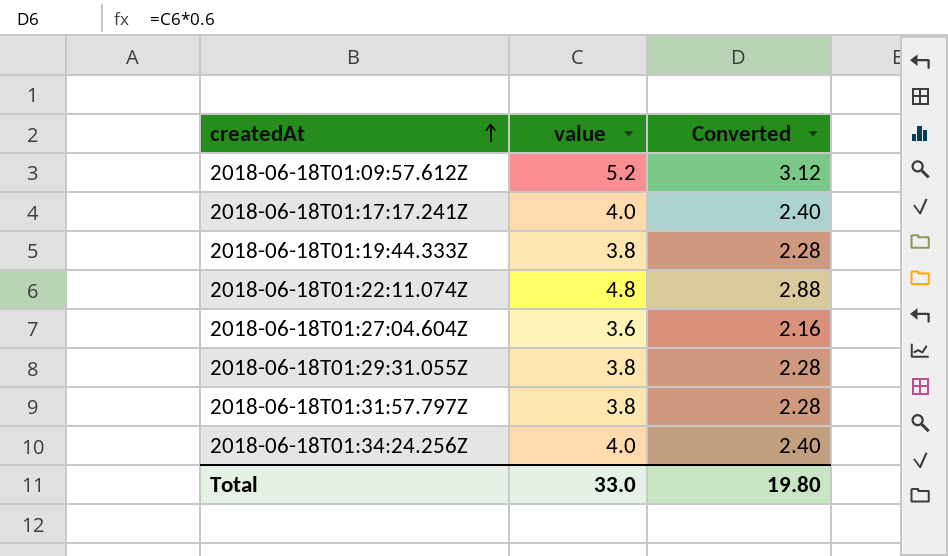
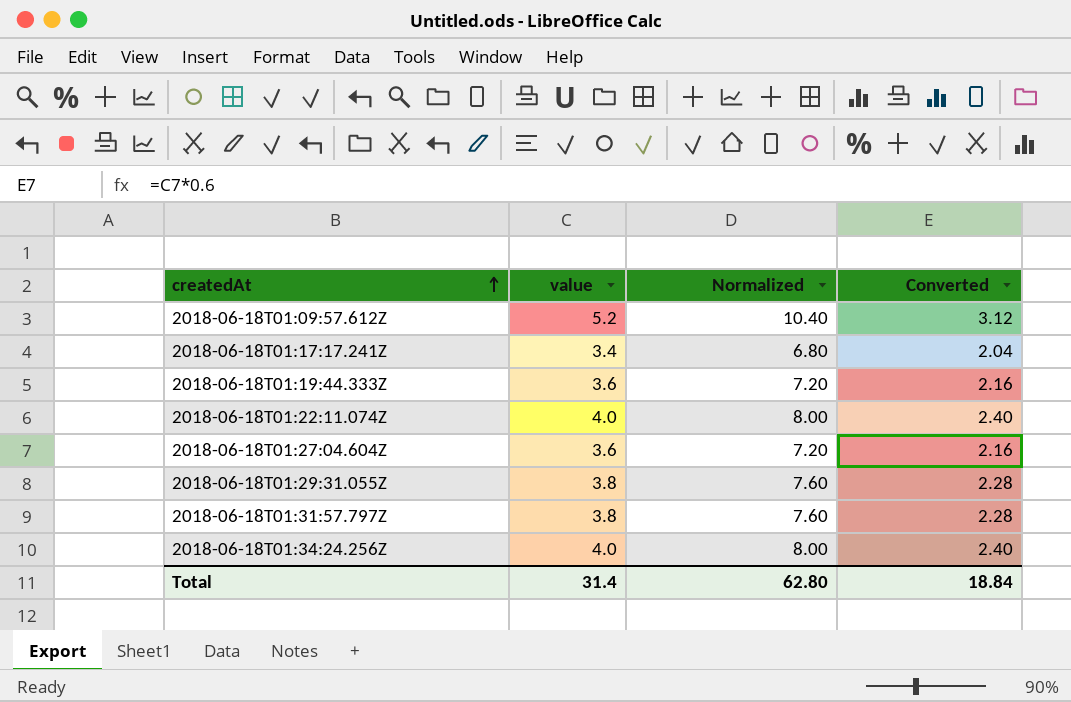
column Normalized | formula: none -> [value] * 2
2018-06-18T01:17:17.241Z | value: 4.0 -> 3.4
2018-06-18T01:17:17.241Z | Converted: 2.40 -> 2.04
2018-06-18T01:19:44.333Z | value: 3.8 -> 3.6
2018-06-18T01:19:44.333Z | Converted: 2.28 -> 2.16
2018-06-18T01:22:11.074Z | value: 4.8 -> 4.0
2018-06-18T01:22:11.074Z | Converted: 2.88 -> 2.40
Total | value: 33.0 -> 31.4
Total | Converted: 19.80 -> 18.84

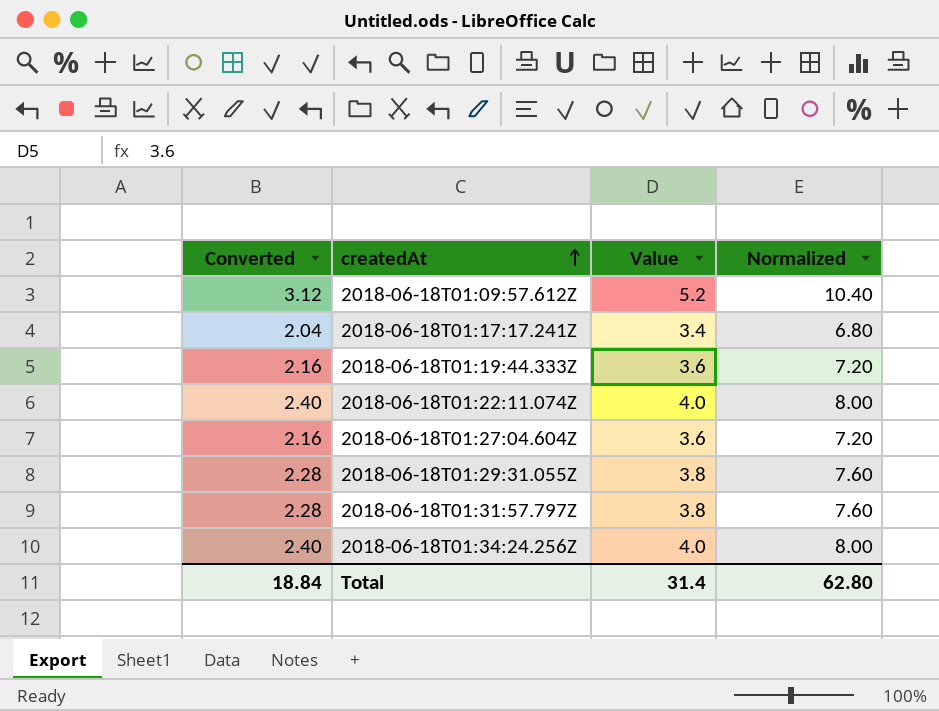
column Converted | position: 4 -> 1
column name: value -> Value

